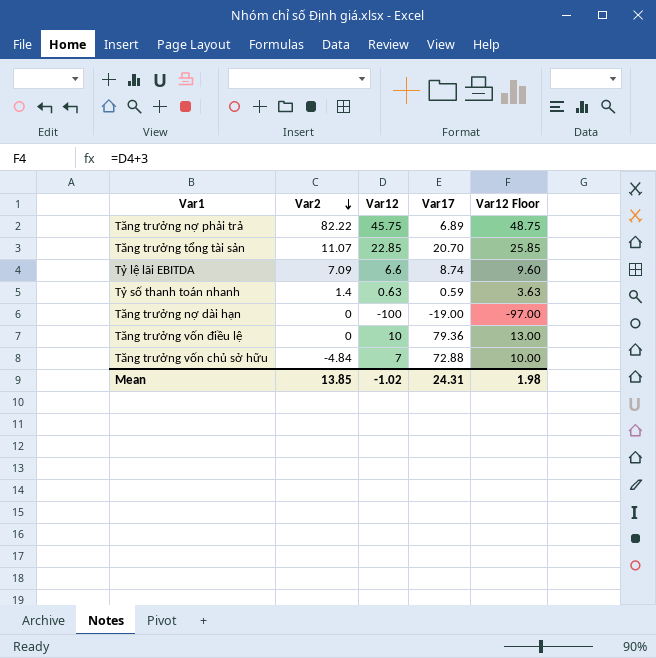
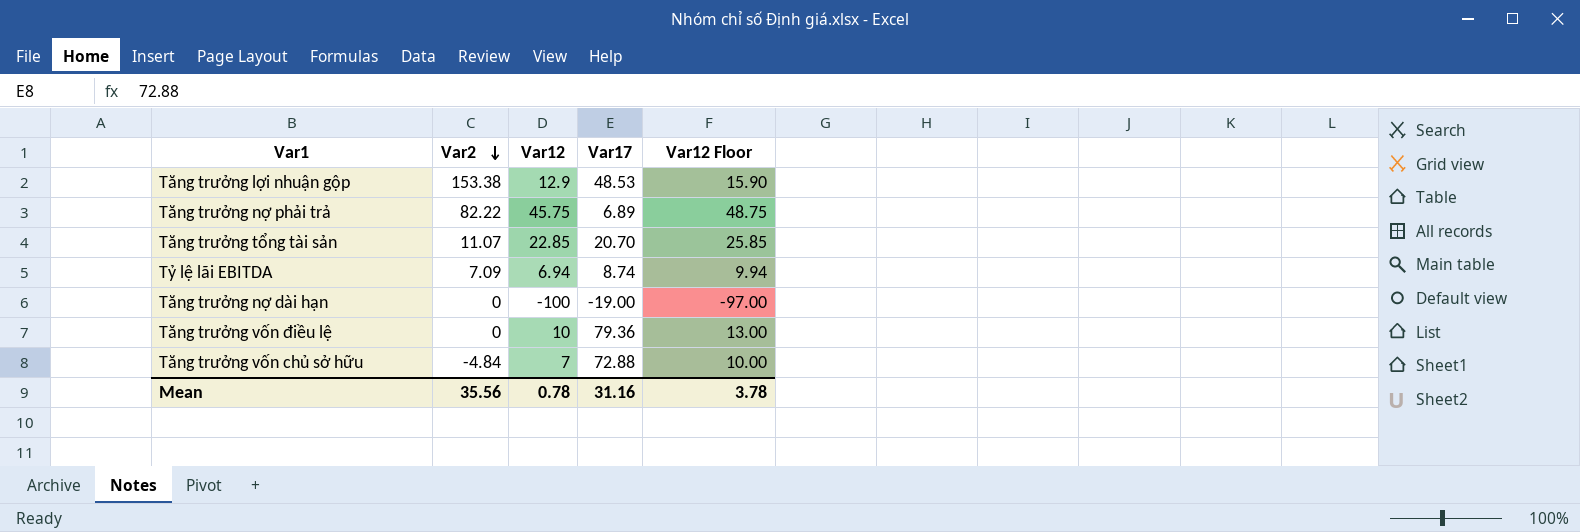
row Tỷ số thanh toán nhanh: 1.4 | 0.63 | 0.59 | 3.63 -> none
row Tăng trưởng lợi nhuận gộp: none -> 153.38 | 12.9 | 48.53 | 15.90
Tỷ lệ lãi EBITDA | Var12: 6.6 -> 6.94
Tỷ lệ lãi EBITDA | Var12 Floor: 9.60 -> 9.94
Mean | Var2: 13.85 -> 35.56
Mean | Var12: -1.02 -> 0.78
Mean | Var17: 24.31 -> 31.16
Mean | Var12 Floor: 1.98 -> 3.78

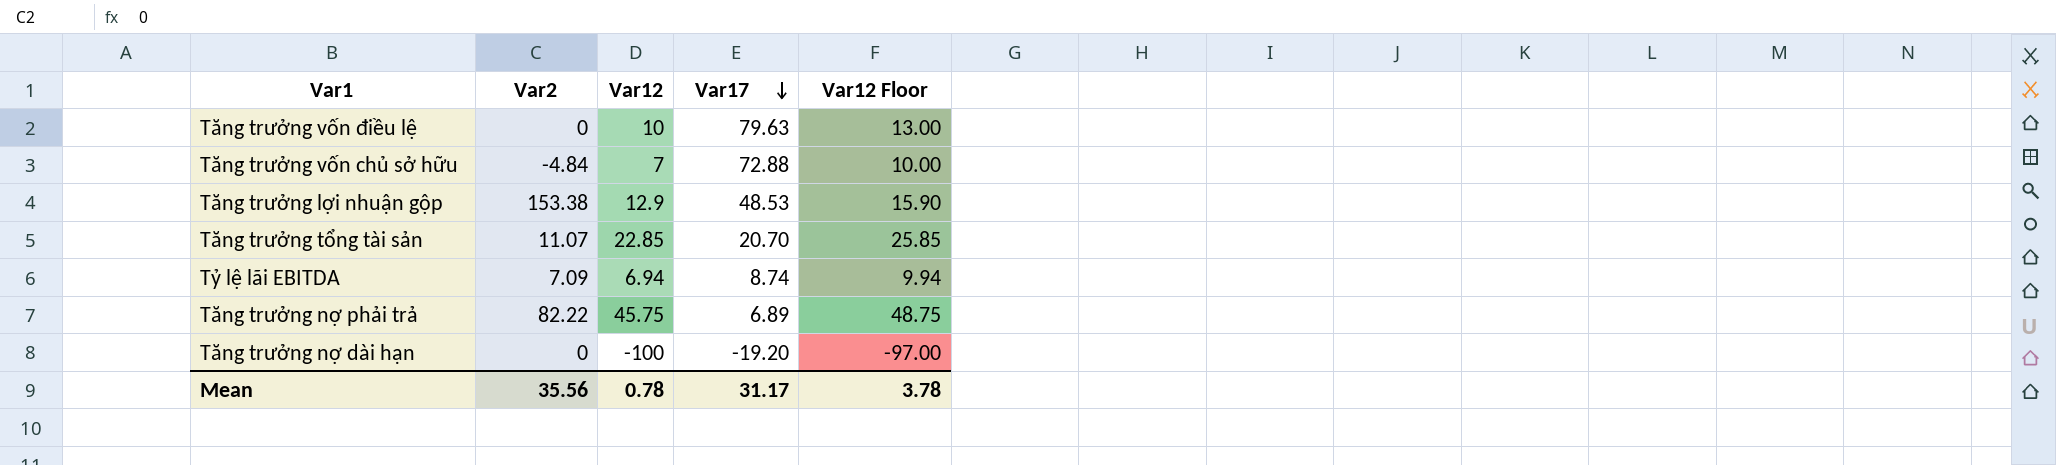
row order: Var2 descending -> Var17 descending
Tăng trưởng vốn điều lệ | Var17: 79.36 -> 79.63
Tăng trưởng nợ dài hạn | Var17: -19.00 -> -19.20
Mean | Var17: 31.16 -> 31.17

